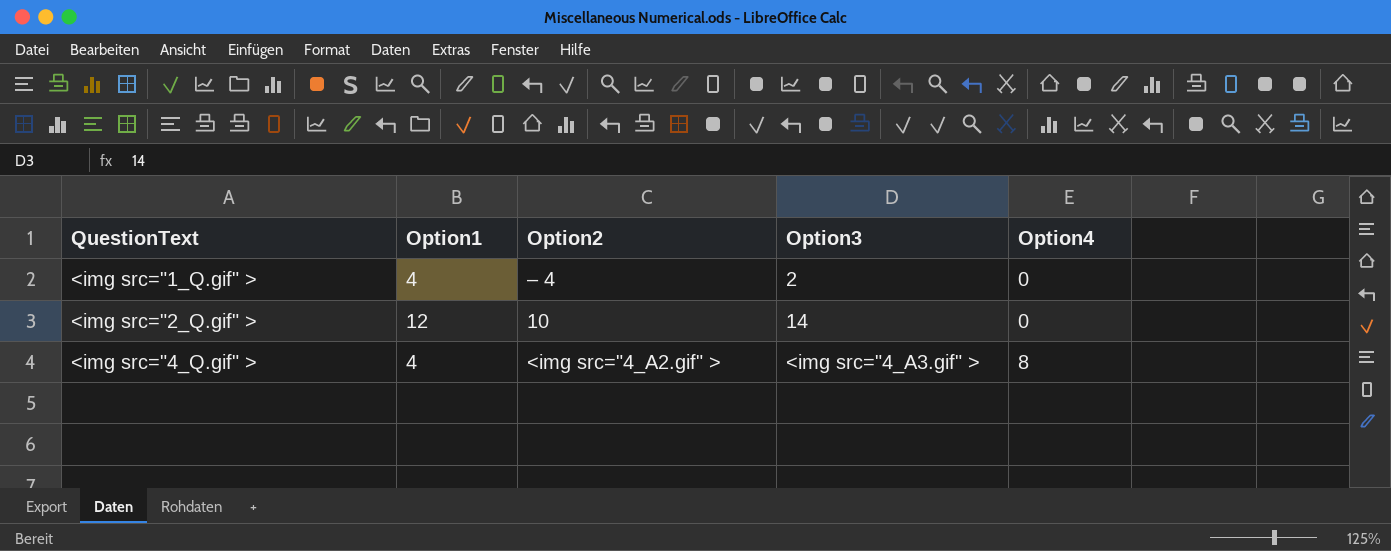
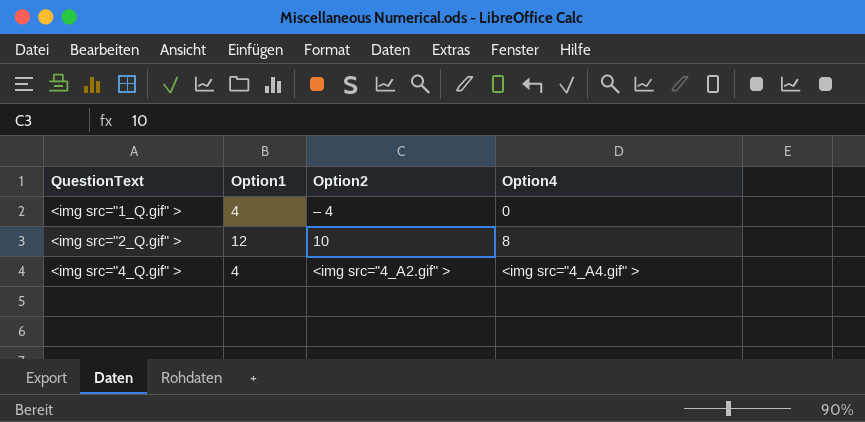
column Option3 | position: 4 -> none
<img src="2_Q.gif" > | Option4: 0 -> 8
<img src="4_Q.gif" > | Option4: 8 -> <img src="4_A4.gif" >

